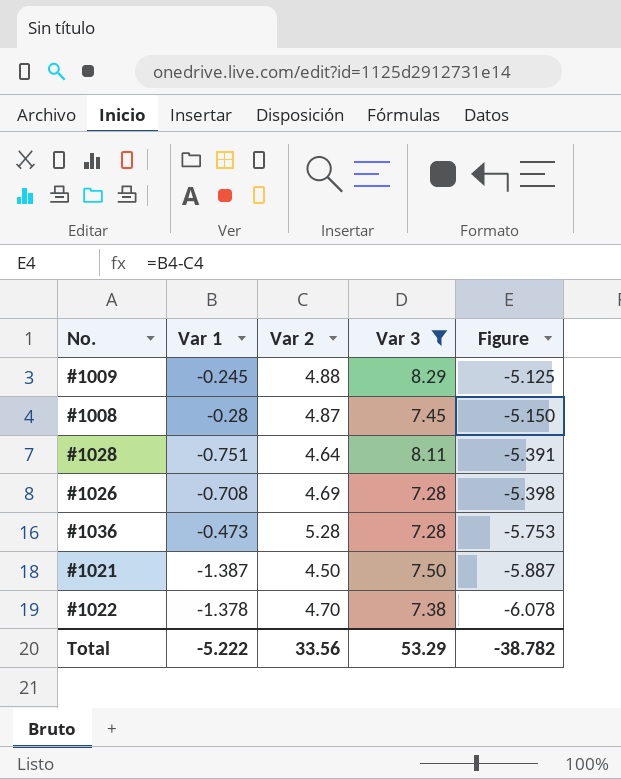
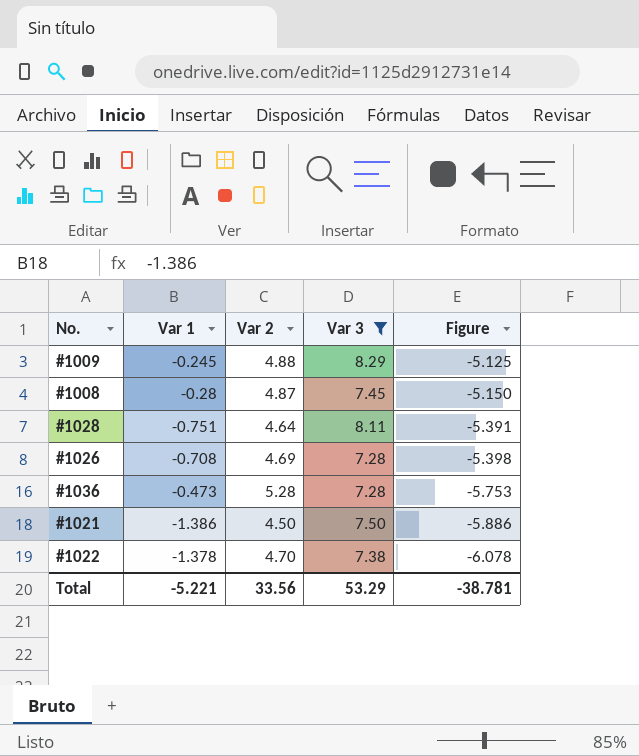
#1021 | Var 1: -1.387 -> -1.386
#1021 | Figure: -5.887 -> -5.886
Total | Var 1: -5.222 -> -5.221
Total | Figure: -38.782 -> -38.781

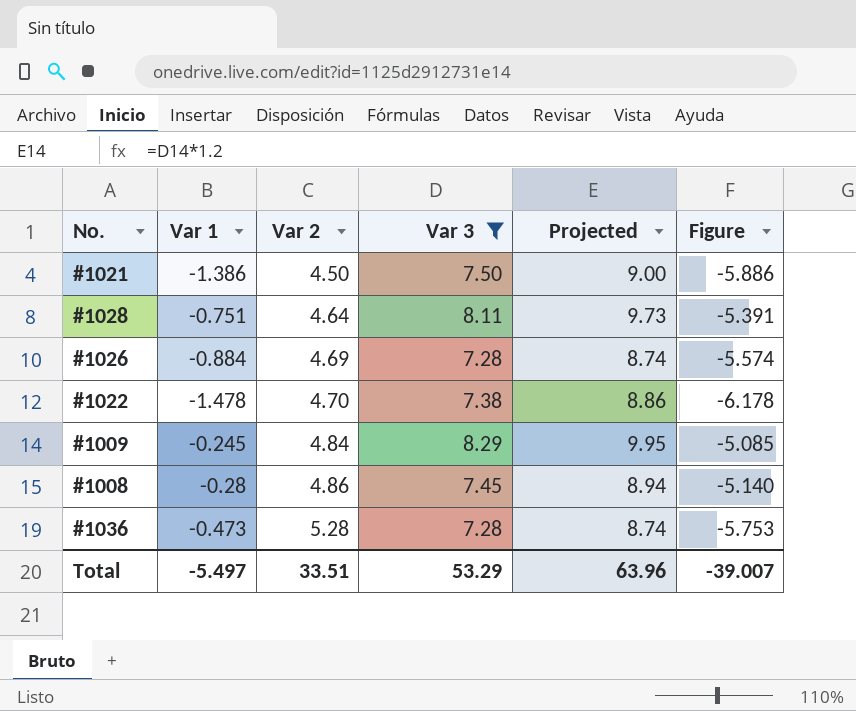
row order: Figure descending -> Var 2 ascending
column Projected | formula: none -> [Var 3] * 1.2
#1026 | Var 1: -0.708 -> -0.884
#1026 | Figure: -5.398 -> -5.574
#1022 | Var 1: -1.378 -> -1.478
#1022 | Figure: -6.078 -> -6.178
#1009 | Var 2: 4.88 -> 4.84
#1009 | Figure: -5.125 -> -5.085
#1008 | Var 2: 4.87 -> 4.86
#1008 | Figure: -5.150 -> -5.140
Total | Var 1: -5.221 -> -5.497
Total | Var 2: 33.56 -> 33.51
Total | Figure: -38.781 -> -39.007

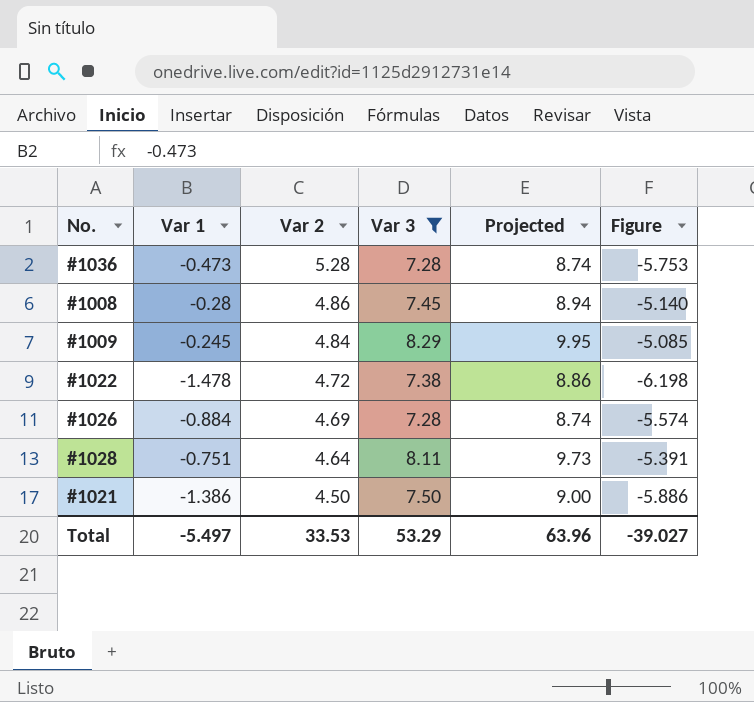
row order: Var 2 ascending -> Var 2 descending
#1022 | Var 2: 4.70 -> 4.72
#1022 | Figure: -6.178 -> -6.198
Total | Var 2: 33.51 -> 33.53
Total | Figure: -39.007 -> -39.027

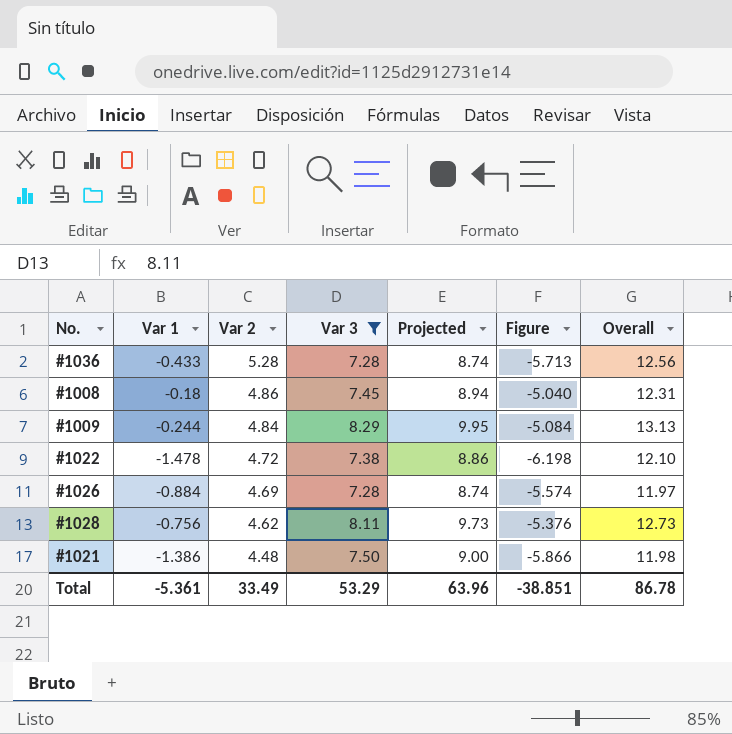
column Overall | formula: none -> [Var 2] + [Var 3]
#1036 | Var 1: -0.473 -> -0.433
#1036 | Figure: -5.753 -> -5.713
#1008 | Var 1: -0.28 -> -0.18
#1008 | Figure: -5.140 -> -5.040
#1009 | Var 1: -0.245 -> -0.244
#1009 | Figure: -5.085 -> -5.084
#1028 | Var 1: -0.751 -> -0.756
#1028 | Var 2: 4.64 -> 4.62
#1028 | Figure: -5.391 -> -5.376
#1021 | Var 2: 4.50 -> 4.48
#1021 | Figure: -5.886 -> -5.866
Total | Var 1: -5.497 -> -5.361
Total | Var 2: 33.53 -> 33.49
Total | Figure: -39.027 -> -38.851

